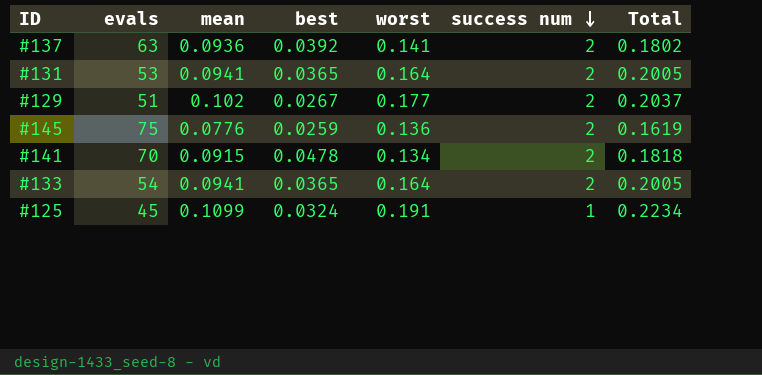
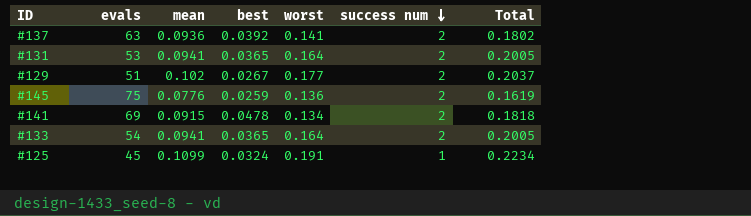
#141 | evals: 70 -> 69

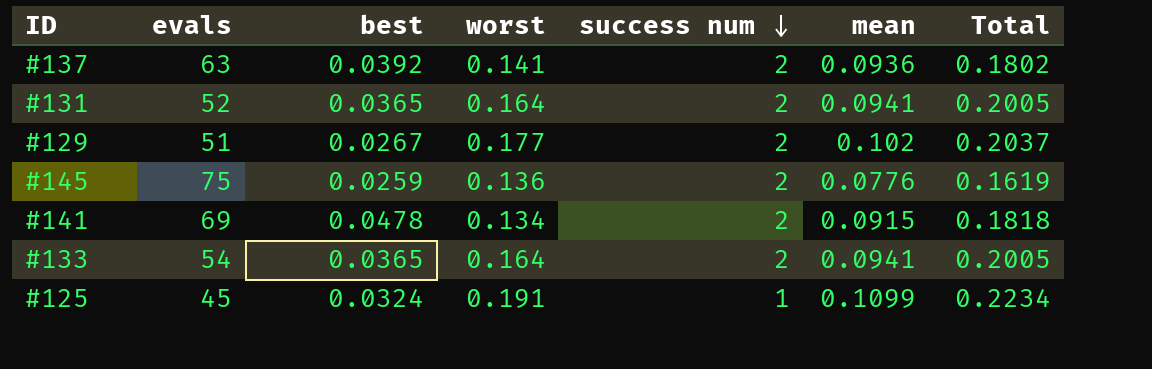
column mean | position: 3 -> 6
#131 | evals: 53 -> 52

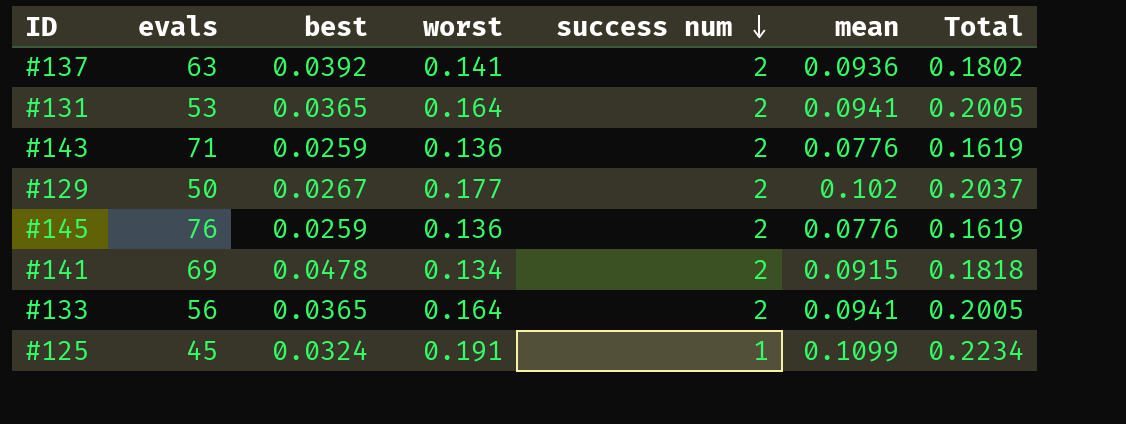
#131 | evals: 52 -> 53
row #143: none -> 71 | 0.0259 | 0.136 | 2 | 0.0776 | 0.1619
#129 | evals: 51 -> 50
#145 | evals: 75 -> 76
#133 | evals: 54 -> 56

